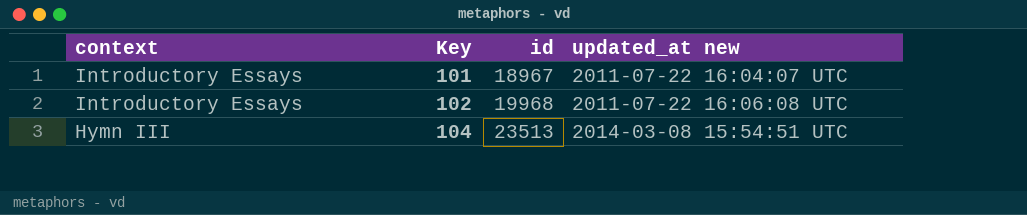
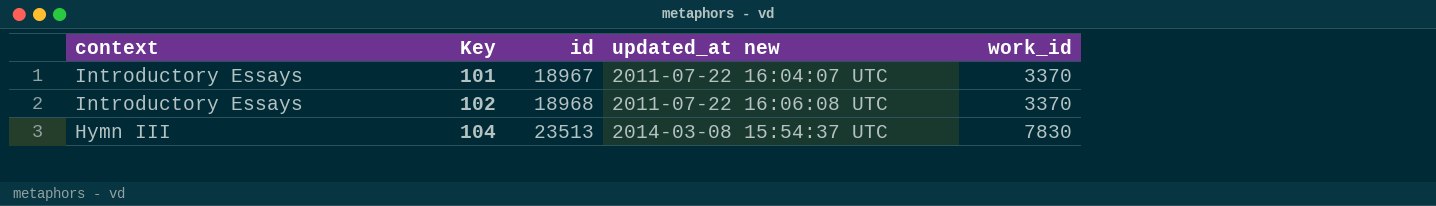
column work_id | position: none -> 5
102 | id: 19968 -> 18968
104 | updated_at new: 2014-03-08 15:54:51 UTC -> 2014-03-08 15:54:37 UTC

